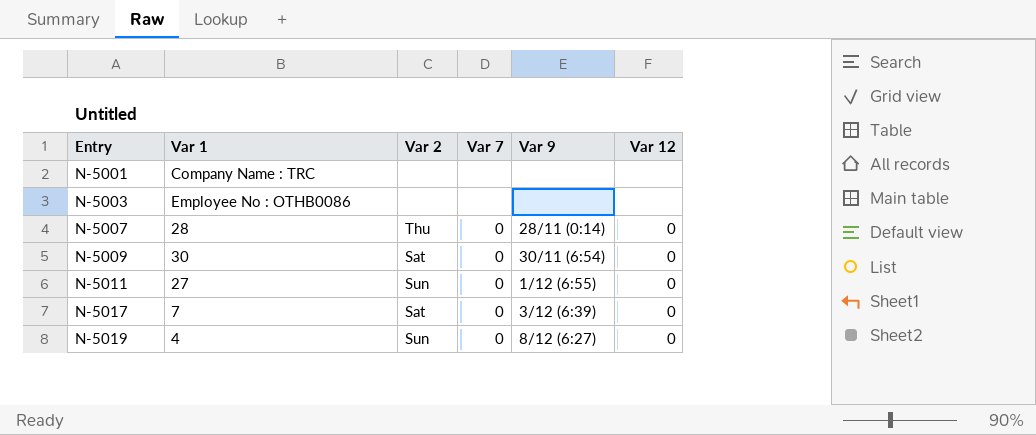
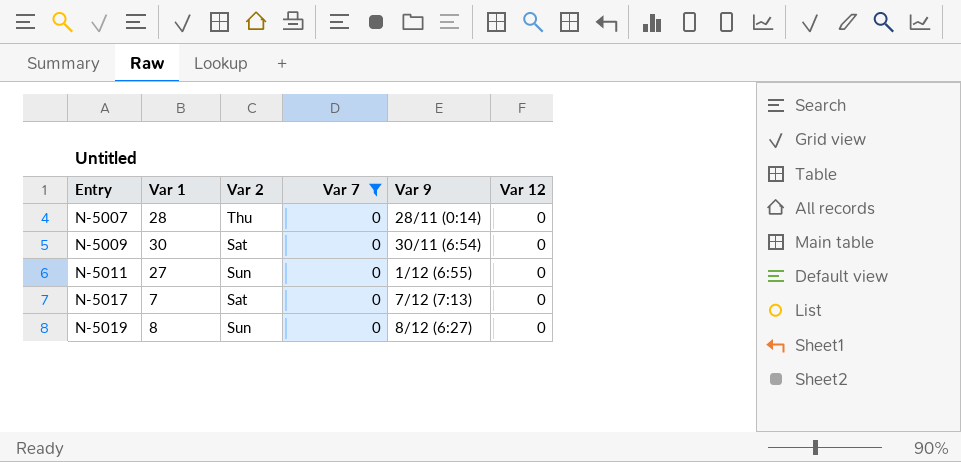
filter: none -> Var 7 = 0
N-5017 | Var 9: 3/12 (6:39) -> 7/12 (7:13)
N-5019 | Var 1: 4 -> 8

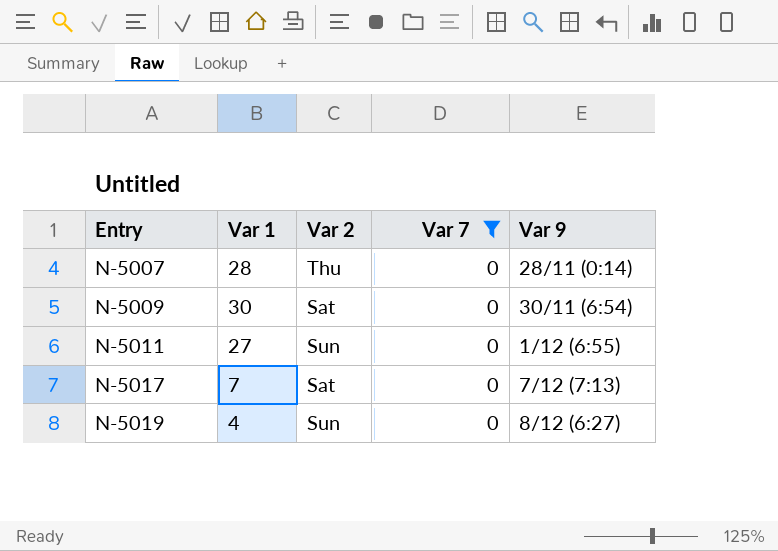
column Var 12 | position: 6 -> none
N-5019 | Var 1: 8 -> 4

